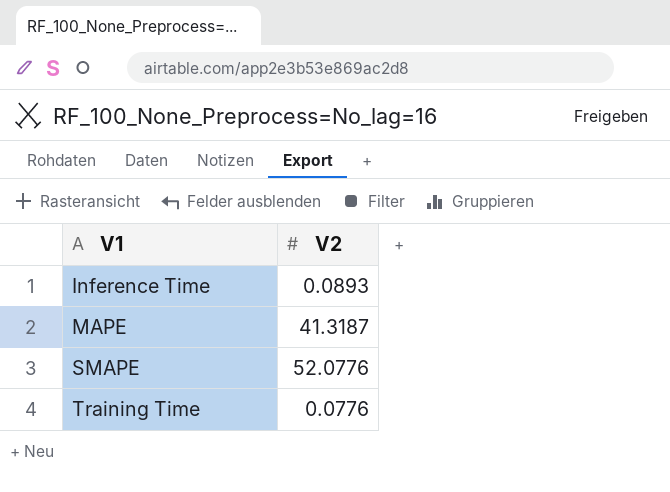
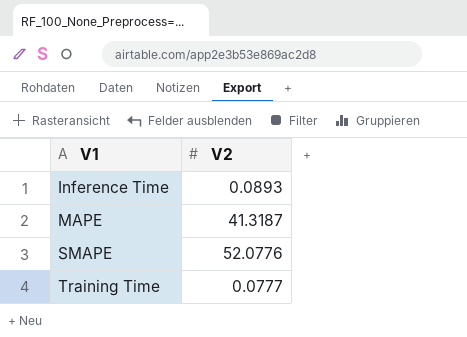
Training Time | V2: 0.0776 -> 0.0777

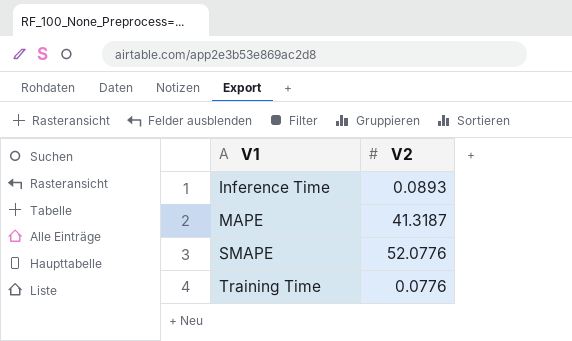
Training Time | V2: 0.0777 -> 0.0776

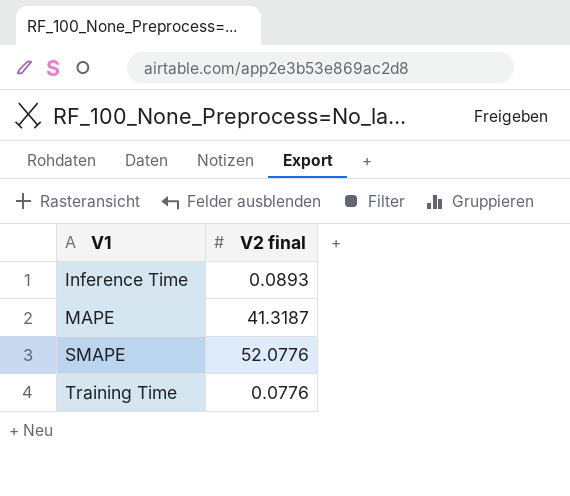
column name: V2 -> V2 final

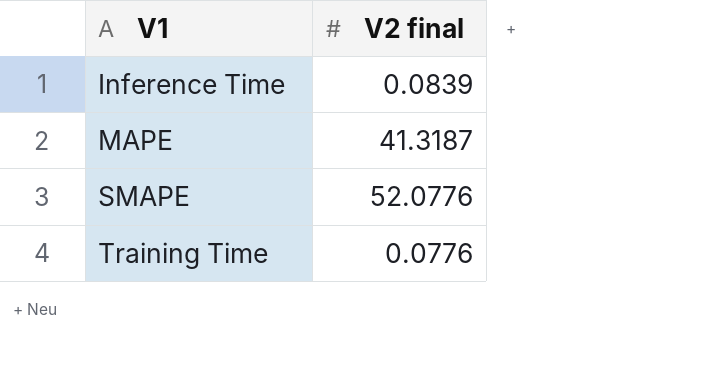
Inference Time | V2 final: 0.0893 -> 0.0839

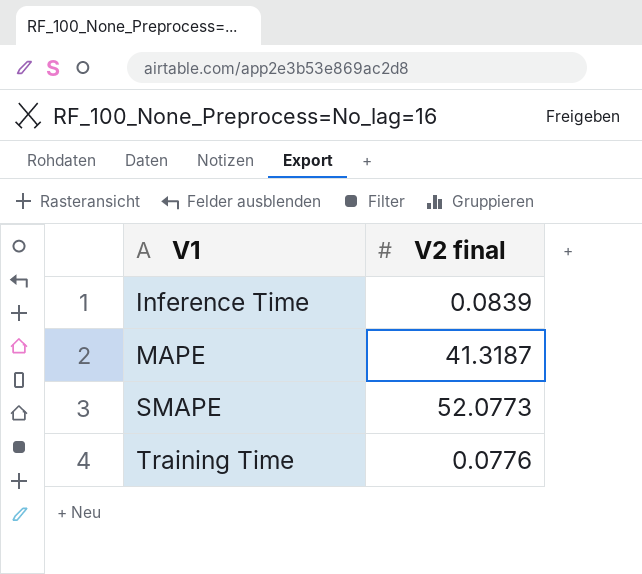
SMAPE | V2 final: 52.0776 -> 52.0773

